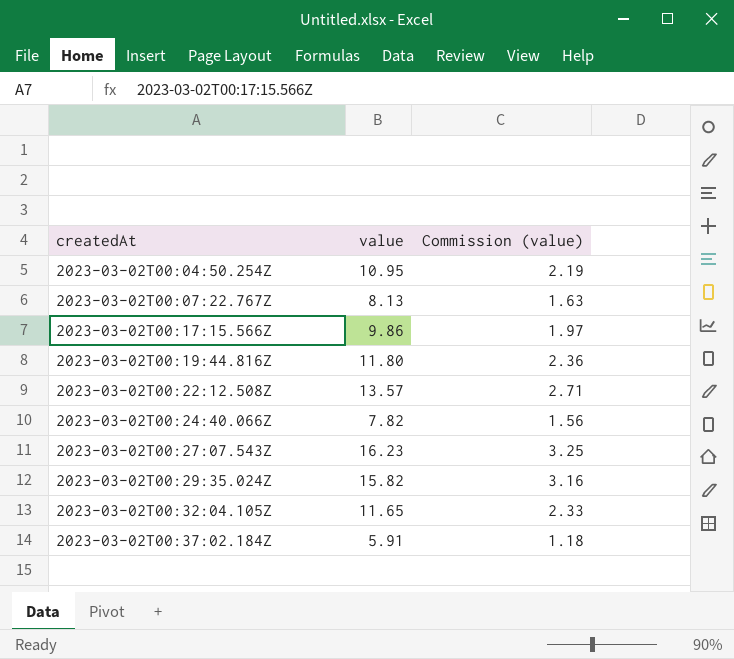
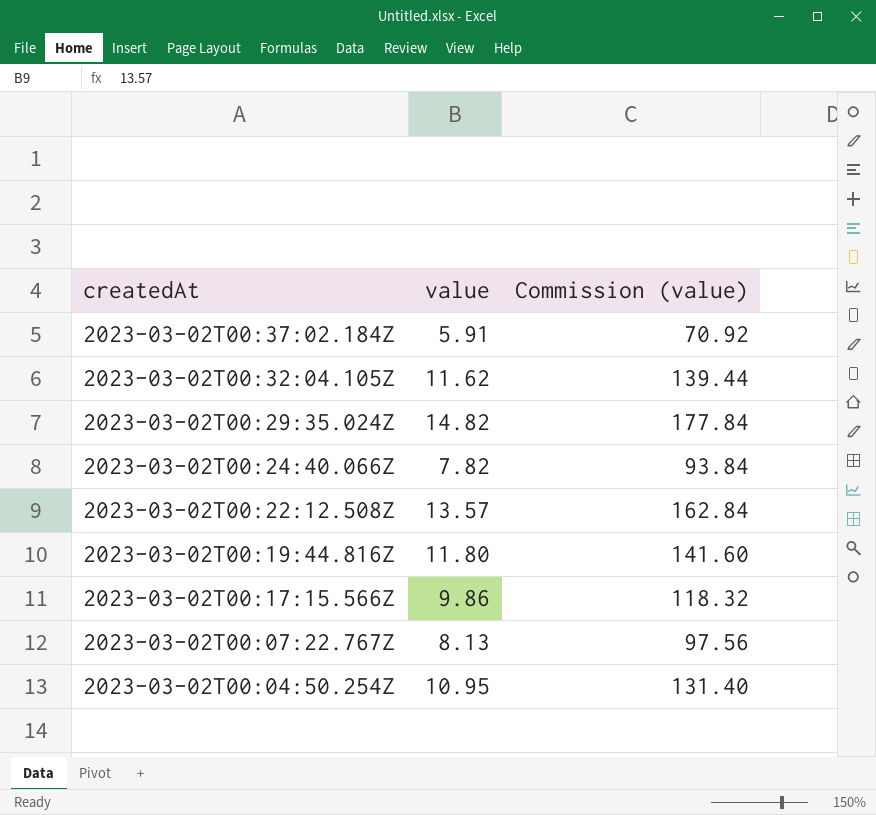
row order: createdAt ascending -> createdAt descending
column Commission (value) | formula: [value] * 0.2 -> [value] * 12
row 2023-03-02T00:27:07.543Z: 16.23 | 3.25 -> none
2023-03-02T00:32:04.105Z | value: 11.65 -> 11.62
2023-03-02T00:29:35.024Z | value: 15.82 -> 14.82

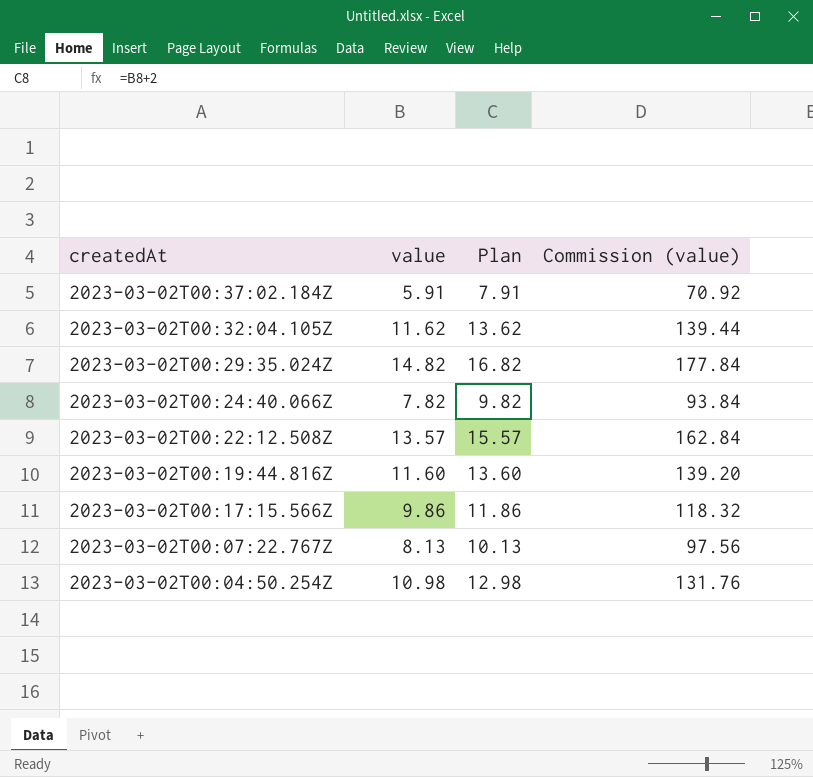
column Plan | formula: none -> [value] + 2
2023-03-02T00:19:44.816Z | value: 11.80 -> 11.60
2023-03-02T00:19:44.816Z | Commission (value): 141.60 -> 139.20
2023-03-02T00:04:50.254Z | value: 10.95 -> 10.98
2023-03-02T00:04:50.254Z | Commission (value): 131.40 -> 131.76

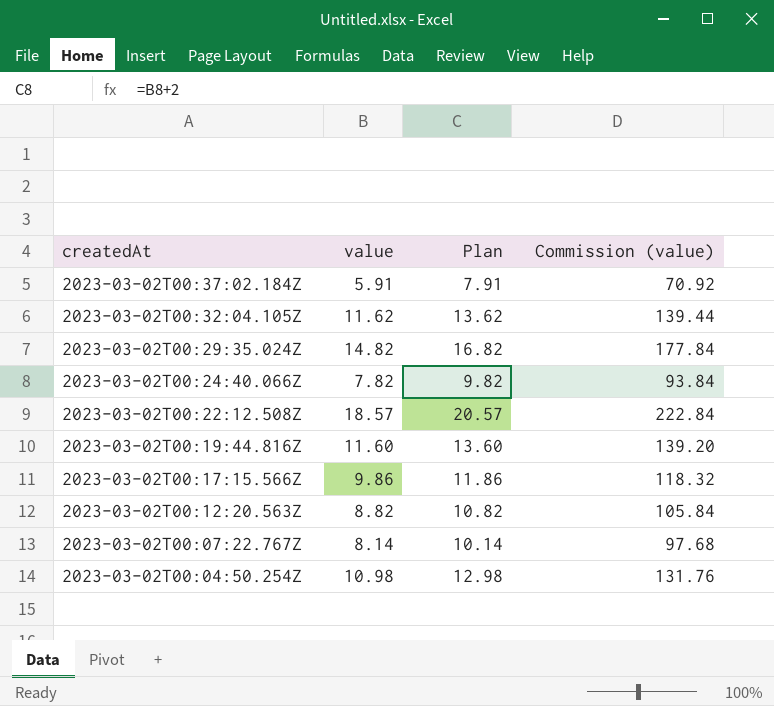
2023-03-02T00:22:12.508Z | value: 13.57 -> 18.57
2023-03-02T00:22:12.508Z | Plan: 15.57 -> 20.57
2023-03-02T00:22:12.508Z | Commission (value): 162.84 -> 222.84
row 2023-03-02T00:12:20.563Z: none -> 8.82 | 10.82 | 105.84
2023-03-02T00:07:22.767Z | value: 8.13 -> 8.14
2023-03-02T00:07:22.767Z | Plan: 10.13 -> 10.14
2023-03-02T00:07:22.767Z | Commission (value): 97.56 -> 97.68

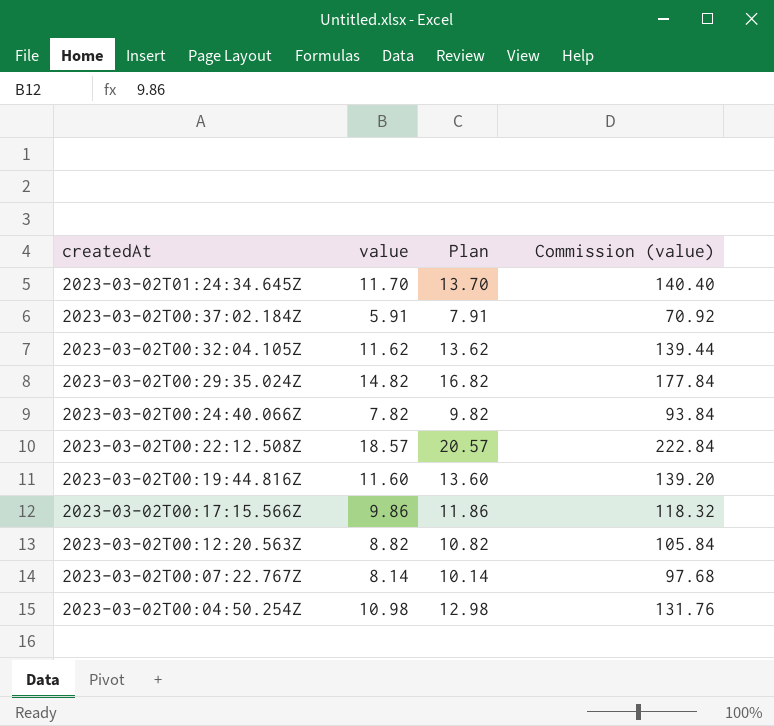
row 2023-03-02T01:24:34.645Z: none -> 11.70 | 13.70 | 140.40

